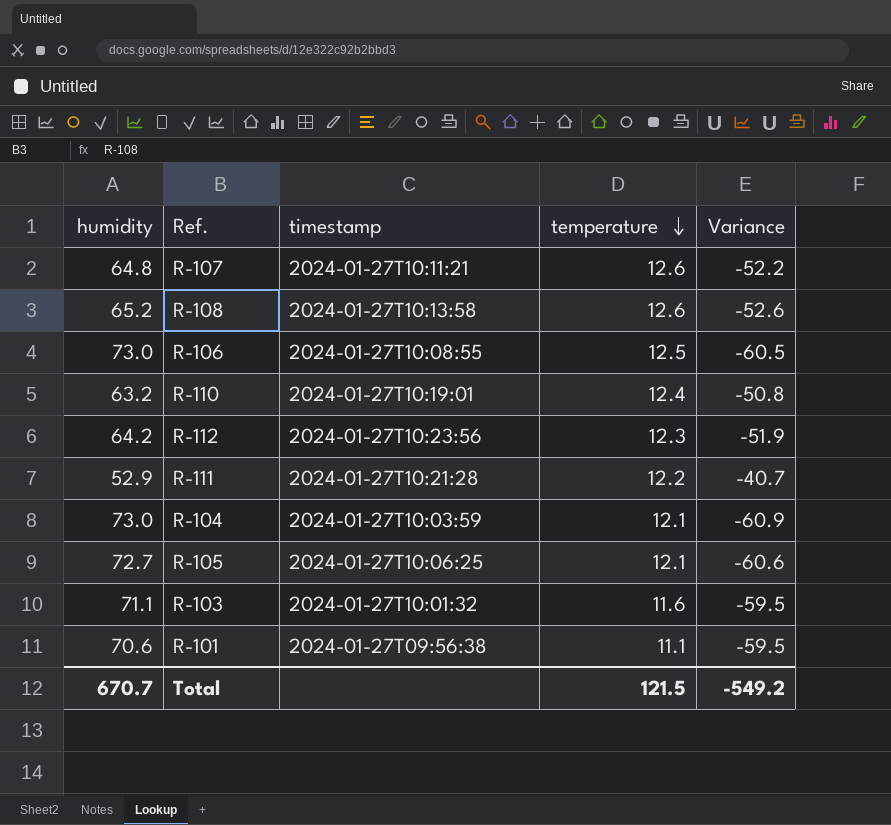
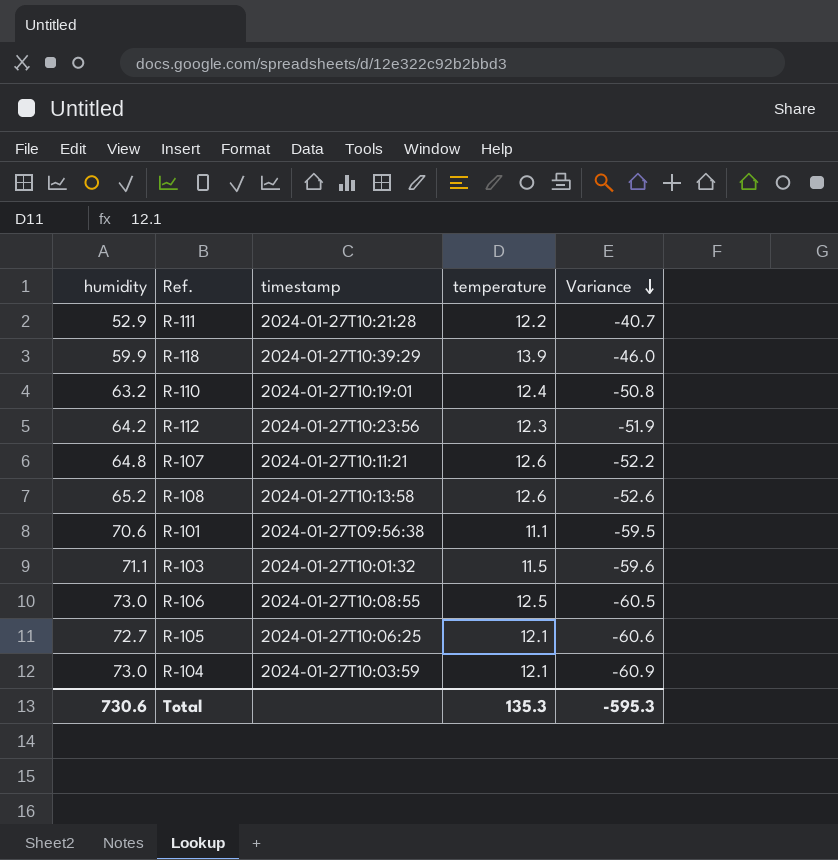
row order: temperature descending -> Variance descending
row R-118: none -> 59.9 | 2024-01-27T10:39:29 | 13.9 | -46.0
R-103 | temperature: 11.6 -> 11.5
R-103 | Variance: -59.5 -> -59.6
Total | humidity: 670.7 -> 730.6
Total | temperature: 121.5 -> 135.3
Total | Variance: -549.2 -> -595.3

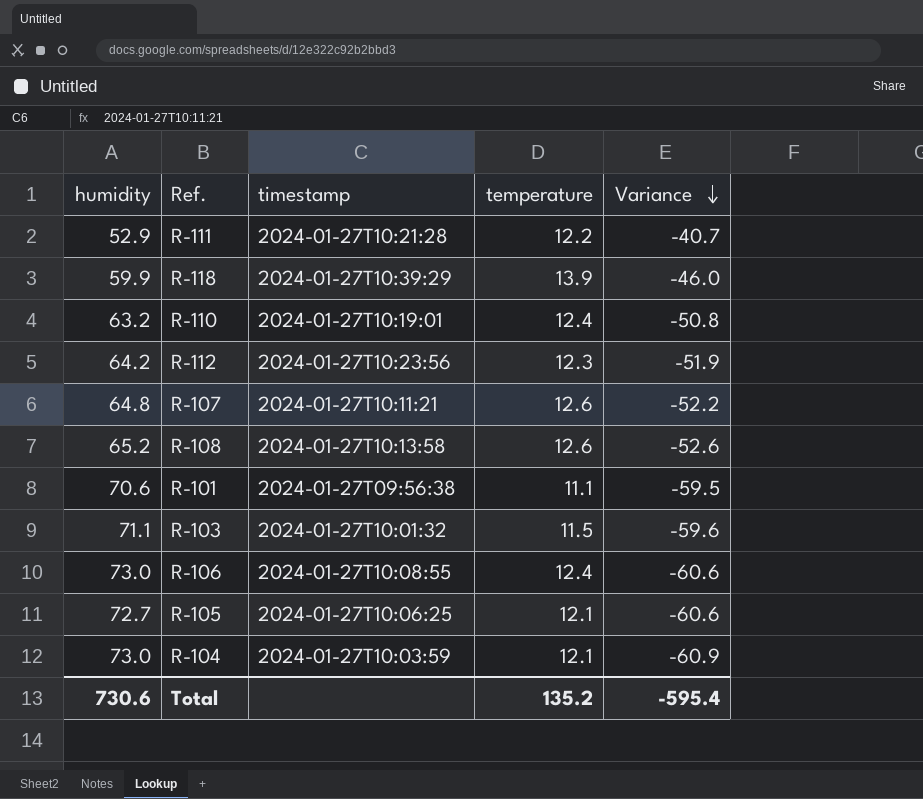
R-106 | temperature: 12.5 -> 12.4
R-106 | Variance: -60.5 -> -60.6
Total | temperature: 135.3 -> 135.2
Total | Variance: -595.3 -> -595.4

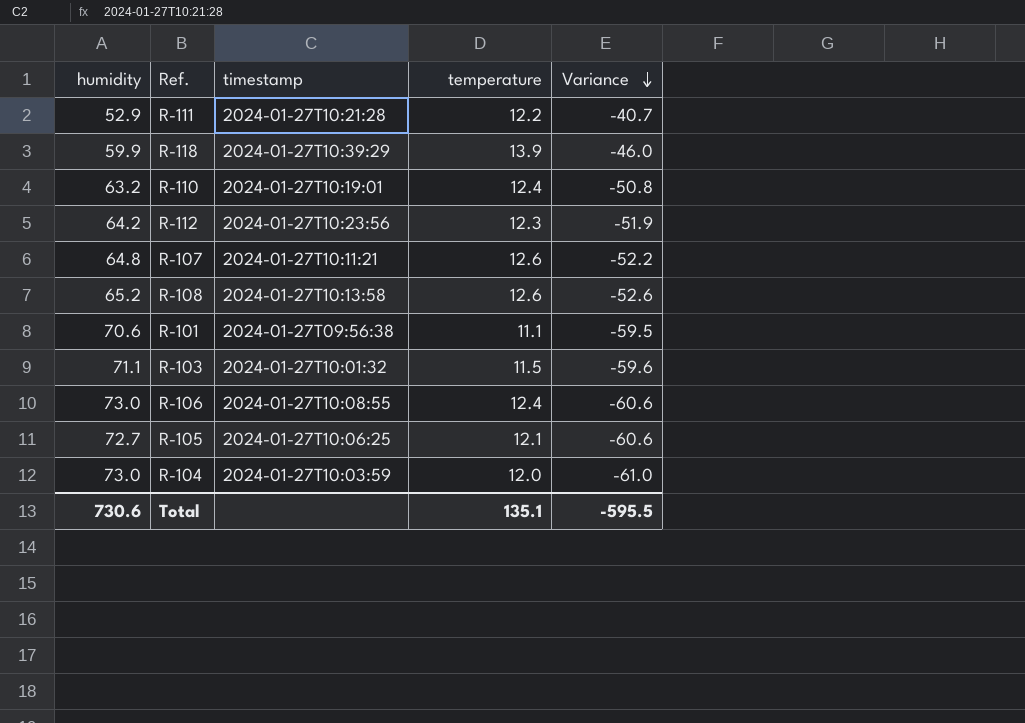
R-104 | temperature: 12.1 -> 12.0
R-104 | Variance: -60.9 -> -61.0
Total | temperature: 135.2 -> 135.1
Total | Variance: -595.4 -> -595.5

